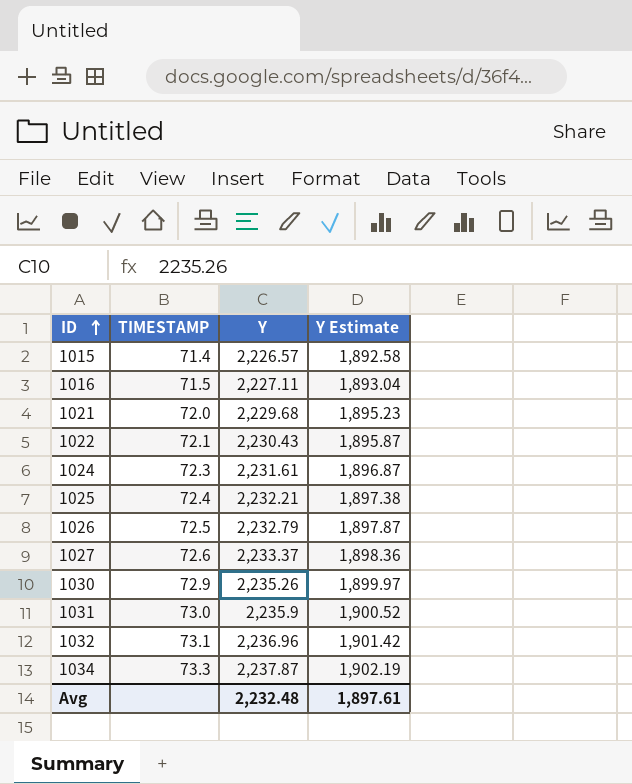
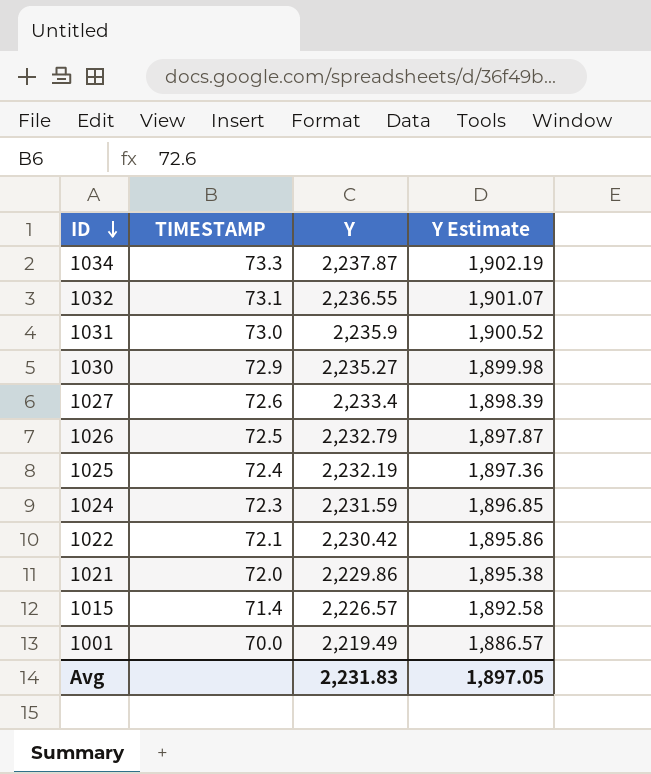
row order: ID ascending -> ID descending
row 1016: 71.5 | 2,227.11 | 1,893.04 -> none
1032 | Y: 2,236.96 -> 2,236.55
1032 | Y Estimate: 1,901.42 -> 1,901.07
1030 | Y: 2,235.26 -> 2,235.27
1030 | Y Estimate: 1,899.97 -> 1,899.98
1027 | Y: 2,233.37 -> 2,233.4
1027 | Y Estimate: 1,898.36 -> 1,898.39
1025 | Y: 2,232.21 -> 2,232.19
1025 | Y Estimate: 1,897.38 -> 1,897.36
1024 | Y: 2,231.61 -> 2,231.59
1024 | Y Estimate: 1,896.87 -> 1,896.85
1022 | Y: 2,230.43 -> 2,230.42
1022 | Y Estimate: 1,895.87 -> 1,895.86
1021 | Y: 2,229.68 -> 2,229.86
1021 | Y Estimate: 1,895.23 -> 1,895.38
row 1001: none -> 70.0 | 2,219.49 | 1,886.57
Avg | Y: 2,232.48 -> 2,231.83
Avg | Y Estimate: 1,897.61 -> 1,897.05

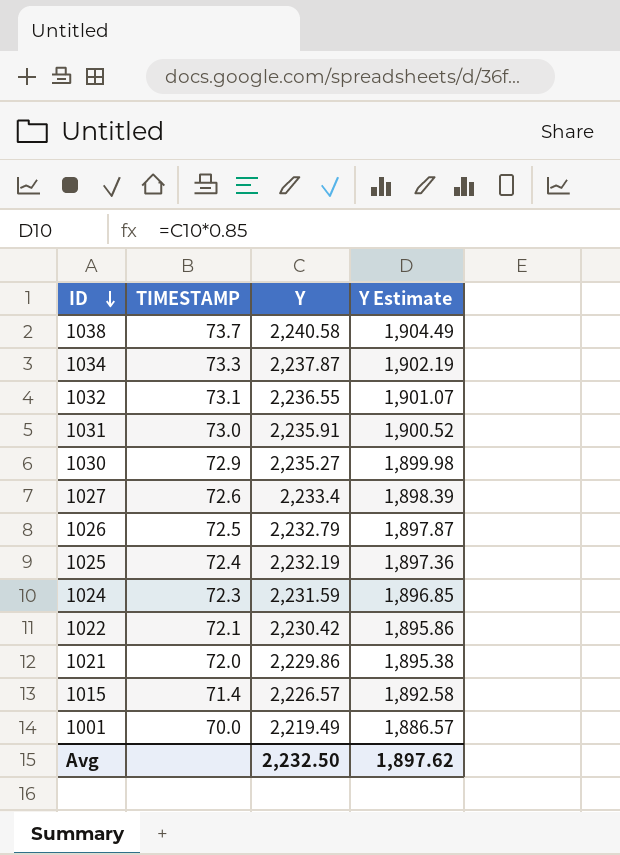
row 1038: none -> 73.7 | 2,240.58 | 1,904.49
1031 | Y: 2,235.9 -> 2,235.91
Avg | Y: 2,231.83 -> 2,232.50
Avg | Y Estimate: 1,897.05 -> 1,897.62

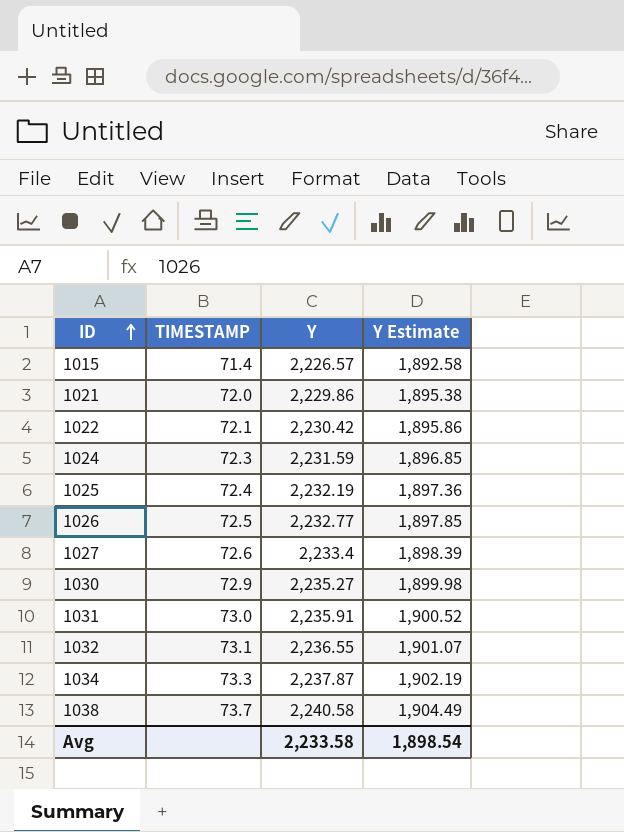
row order: ID descending -> ID ascending
row 1001: 70.0 | 2,219.49 | 1,886.57 -> none
1026 | Y: 2,232.79 -> 2,232.77
1026 | Y Estimate: 1,897.87 -> 1,897.85
Avg | Y: 2,232.50 -> 2,233.58
Avg | Y Estimate: 1,897.62 -> 1,898.54

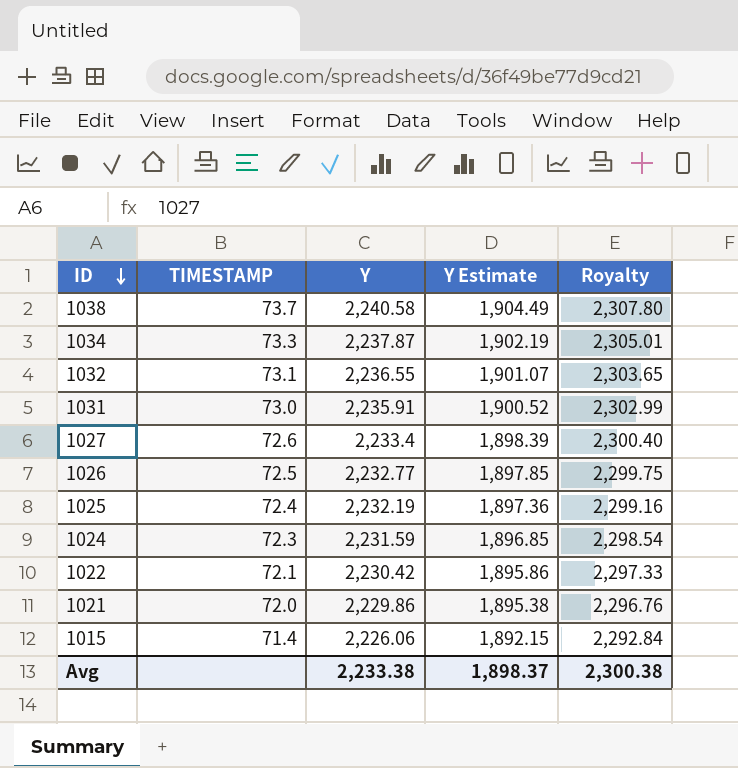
row order: ID ascending -> ID descending
column Royalty | formula: none -> [Y] * 1.03
row 1030: 72.9 | 2,235.27 | 1,899.98 -> none
1015 | Y: 2,226.57 -> 2,226.06
1015 | Y Estimate: 1,892.58 -> 1,892.15
Avg | Y: 2,233.58 -> 2,233.38
Avg | Y Estimate: 1,898.54 -> 1,898.37

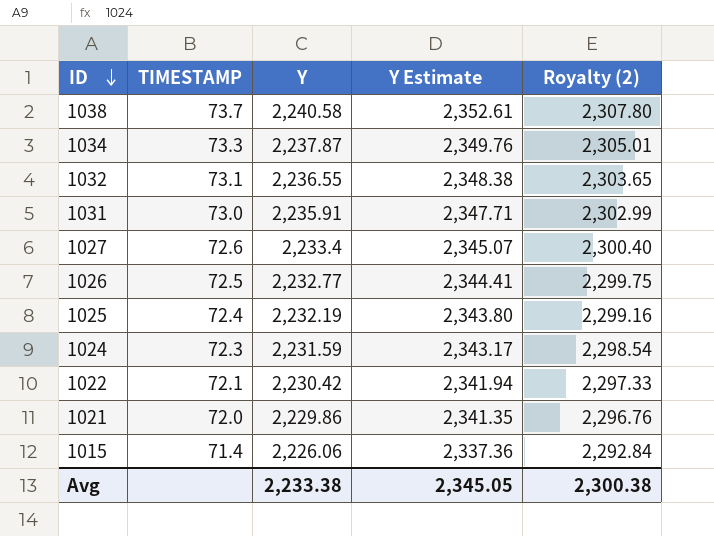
column Y Estimate | formula: [Y] * 0.85 -> [Y] * 1.05
column name: Royalty -> Royalty (2)
Avg | Y Estimate: 1,898.37 -> 2,345.05

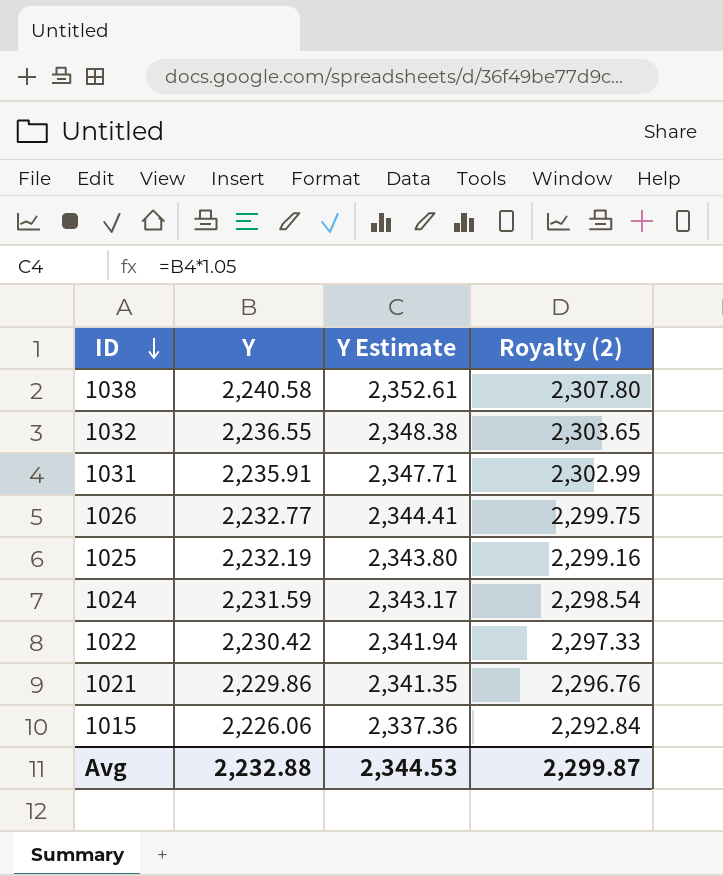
column TIMESTAMP | position: 2 -> none
row 1034: 73.3 | 2,237.87 | 2,349.76 | 2,305.01 -> none
row 1027: 72.6 | 2,233.4 | 2,345.07 | 2,300.40 -> none
Avg | Y: 2,233.38 -> 2,232.88
Avg | Y Estimate: 2,345.05 -> 2,344.53
Avg | Royalty (2): 2,300.38 -> 2,299.87

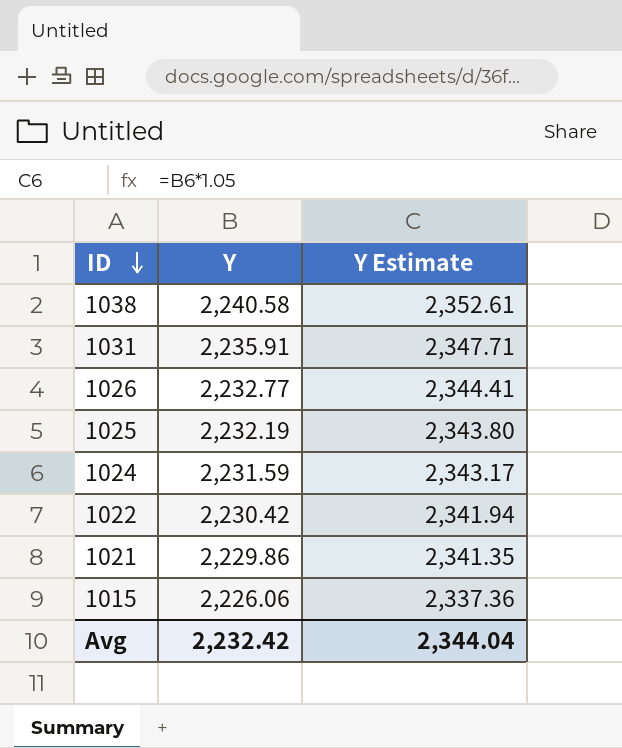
column Royalty (2) | formula: [Y] * 1.03 -> none
row 1032: 2,236.55 | 2,348.38 | 2,303.65 -> none
Avg | Y: 2,232.88 -> 2,232.42
Avg | Y Estimate: 2,344.53 -> 2,344.04

